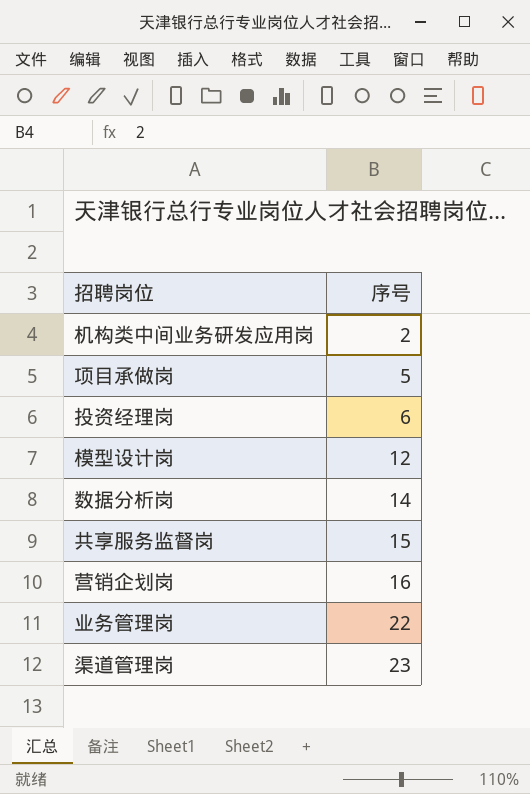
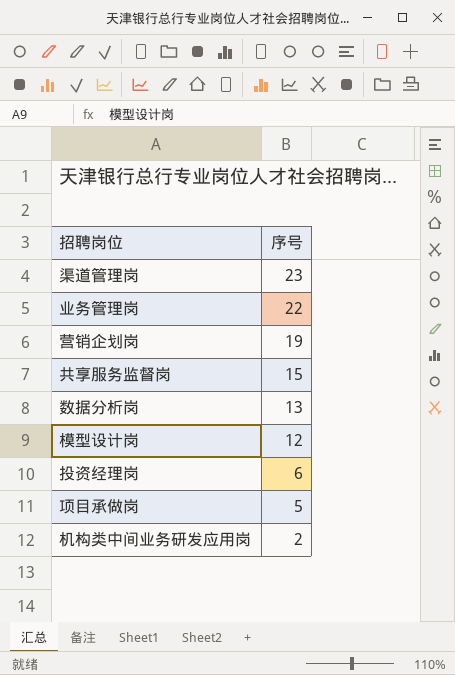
row order: 序号 ascending -> 序号 descending
营销企划岗 | 序号: 16 -> 19
数据分析岗 | 序号: 14 -> 13

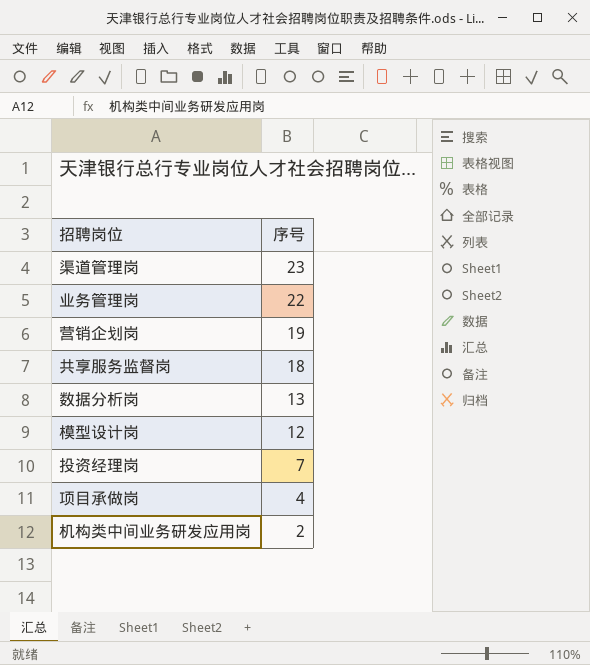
共享服务监督岗 | 序号: 15 -> 18
投资经理岗 | 序号: 6 -> 7
项目承做岗 | 序号: 5 -> 4

